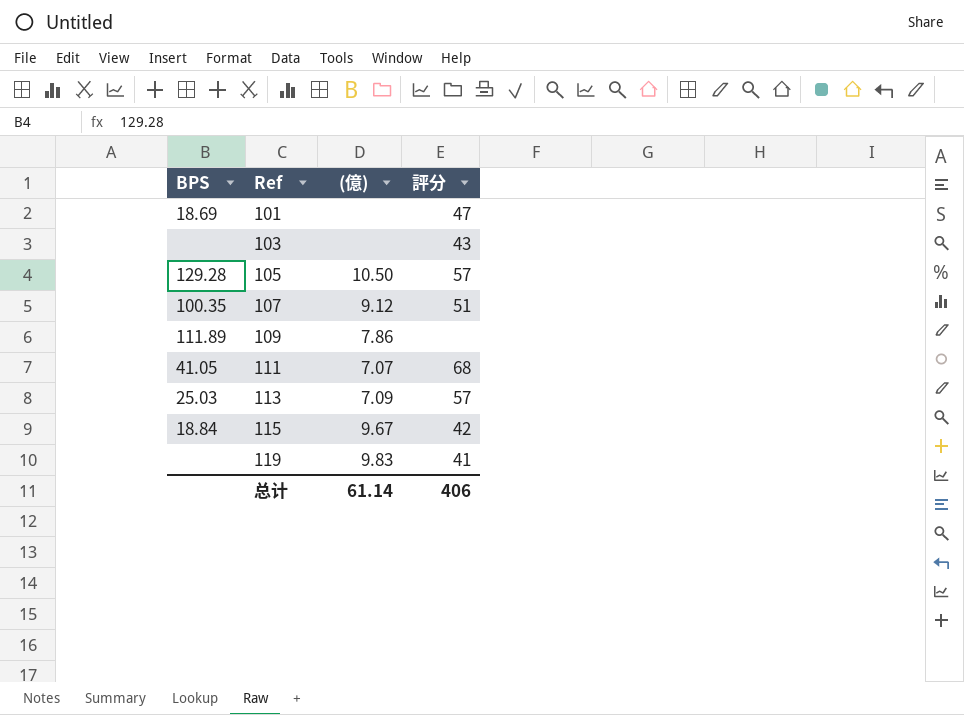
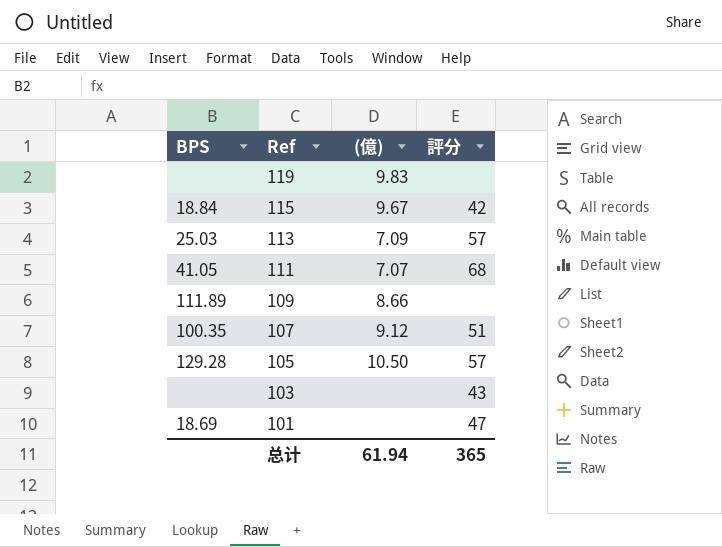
row order: Ref ascending -> Ref descending
119 | 評分: 41 -> none
109 | (億): 7.86 -> 8.66
总计 | (億): 61.14 -> 61.94
总计 | 評分: 406 -> 365

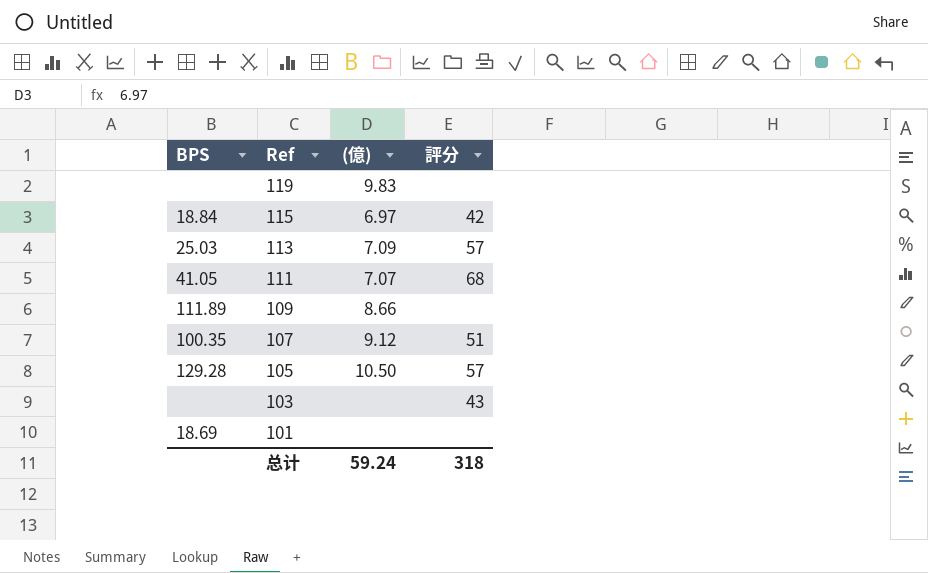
115 | (億): 9.67 -> 6.97
101 | 評分: 47 -> none
总计 | (億): 61.94 -> 59.24
总计 | 評分: 365 -> 318

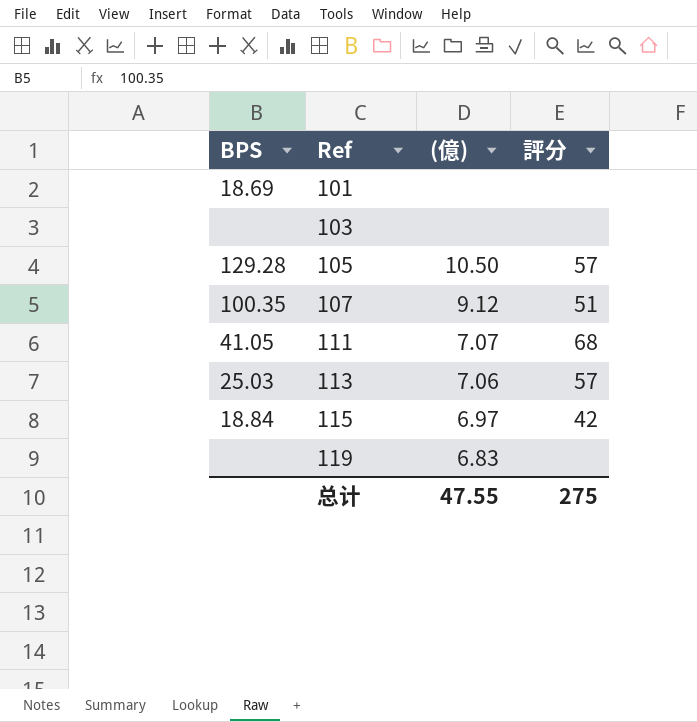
row order: Ref descending -> Ref ascending
row 109: 111.89 | 8.66 | none -> none
103 | 評分: 43 -> none
113 | (億): 7.09 -> 7.06
119 | (億): 9.83 -> 6.83
总计 | (億): 59.24 -> 47.55
总计 | 評分: 318 -> 275

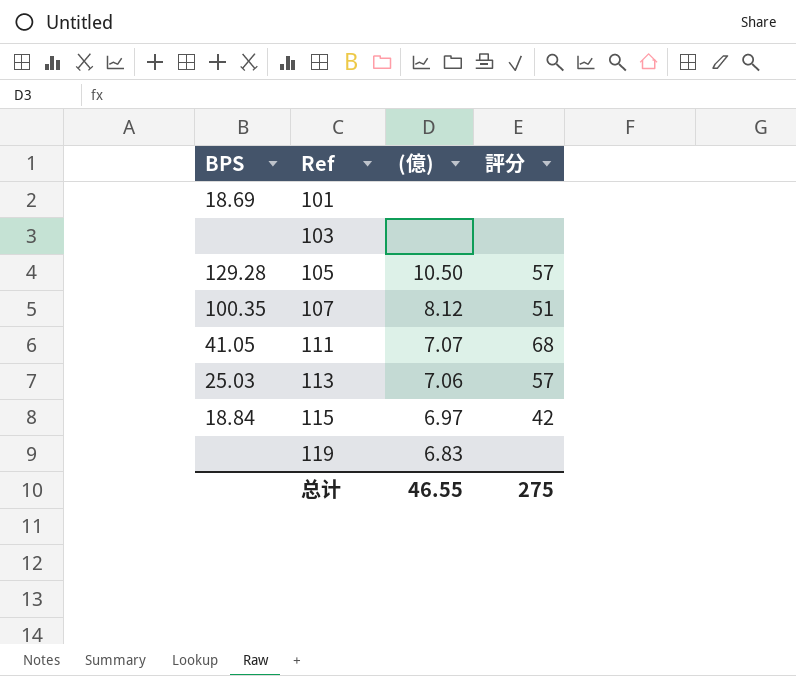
107 | (億): 9.12 -> 8.12
总计 | (億): 47.55 -> 46.55

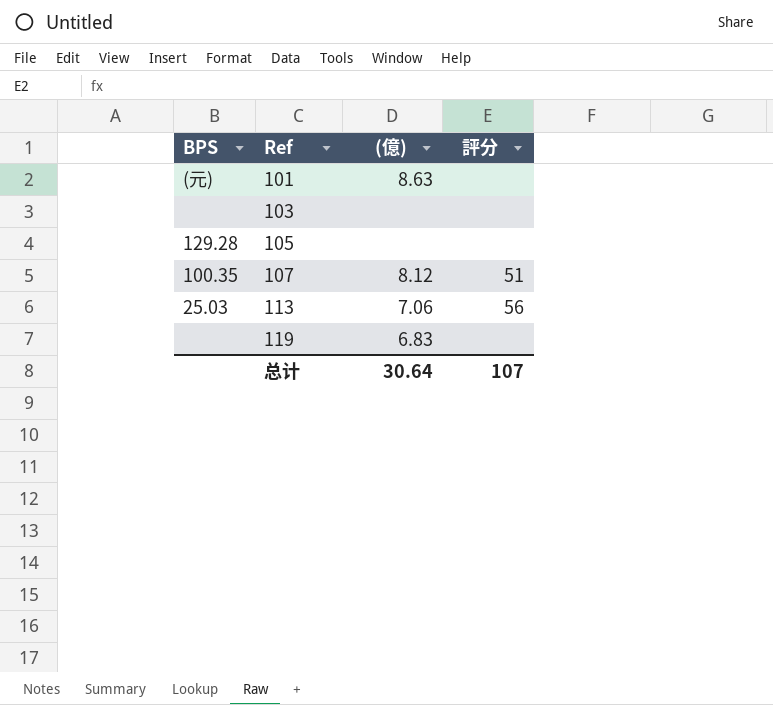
row 111: 41.05 | 7.07 | 68 -> none
row 115: 18.84 | 6.97 | 42 -> none
101 | BPS: 18.69 -> (元)
101 | (億): none -> 8.63
105 | (億): 10.50 -> none
105 | 評分: 57 -> none
113 | 評分: 57 -> 56
总计 | (億): 46.55 -> 30.64
总计 | 評分: 275 -> 107

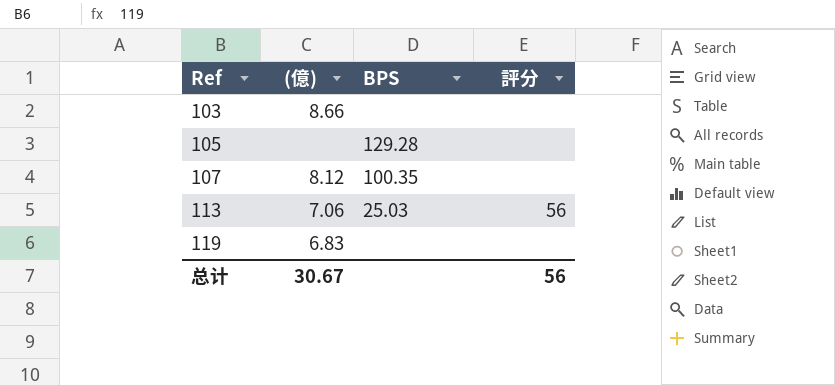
column BPS | position: 1 -> 3
row 101: (元) | 8.63 | none -> none
103 | (億): none -> 8.66
107 | 評分: 51 -> none
总计 | (億): 30.64 -> 30.67
总计 | 評分: 107 -> 56

